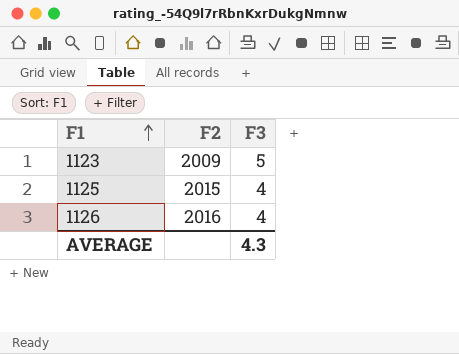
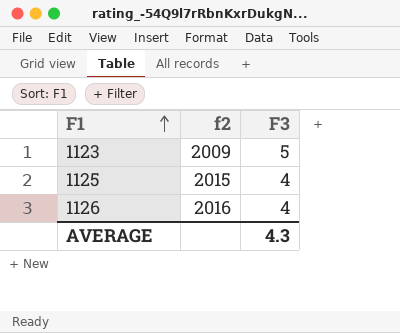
column name: F2 -> f2

